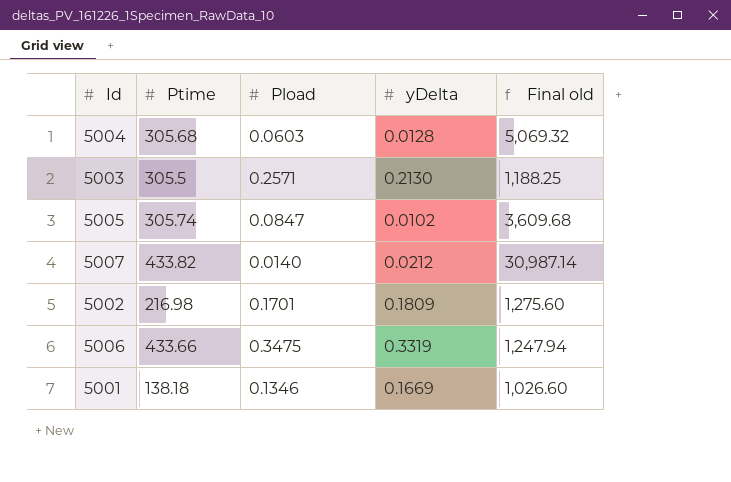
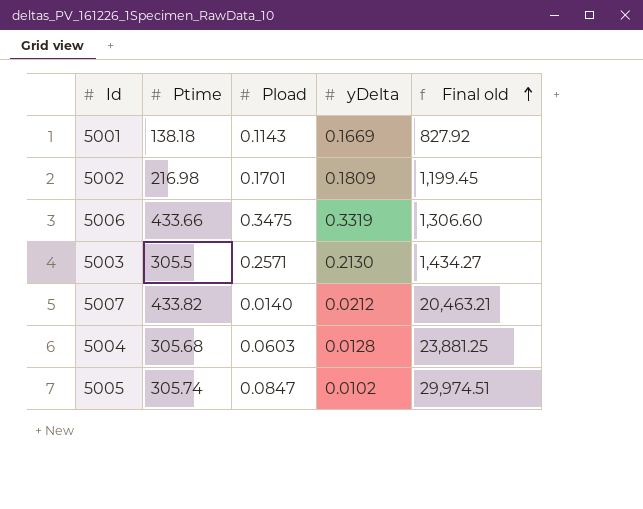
row order: none -> Final old ascending
column Final old | formula: [Ptime] / [Pload] -> [Ptime] / [yDelta]
5001 | Pload: 0.1346 -> 0.1143

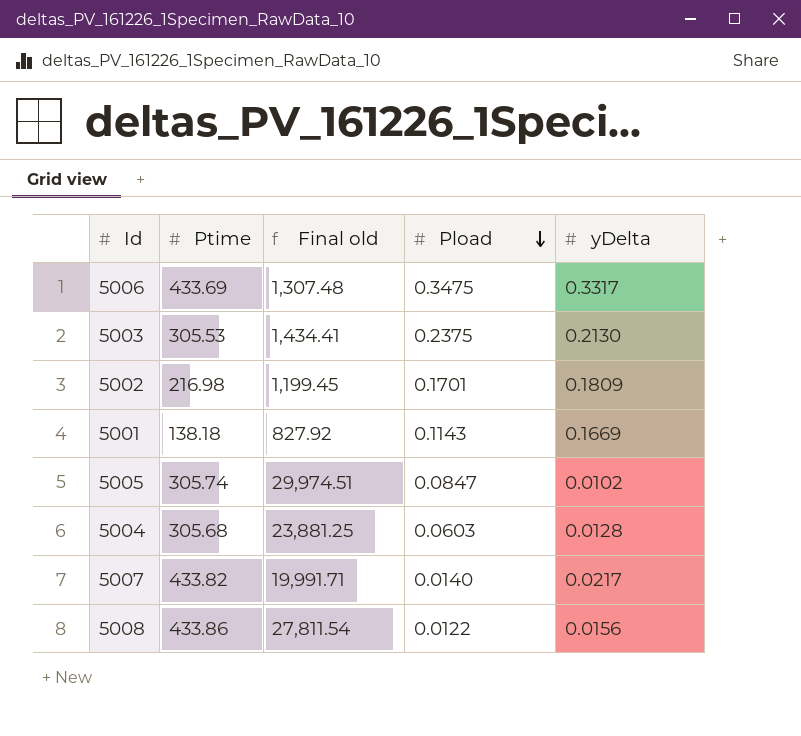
row order: Final old ascending -> Pload descending
column Final old | position: 5 -> 3
5006 | Ptime: 433.66 -> 433.69
5006 | Final old: 1,306.60 -> 1,307.48
5006 | yDelta: 0.3319 -> 0.3317
5003 | Ptime: 305.5 -> 305.53
5003 | Final old: 1,434.27 -> 1,434.41
5003 | Pload: 0.2571 -> 0.2375
5007 | Final old: 20,463.21 -> 19,991.71
5007 | yDelta: 0.0212 -> 0.0217
row 5008: none -> 433.86 | 27,811.54 | 0.0122 | 0.0156

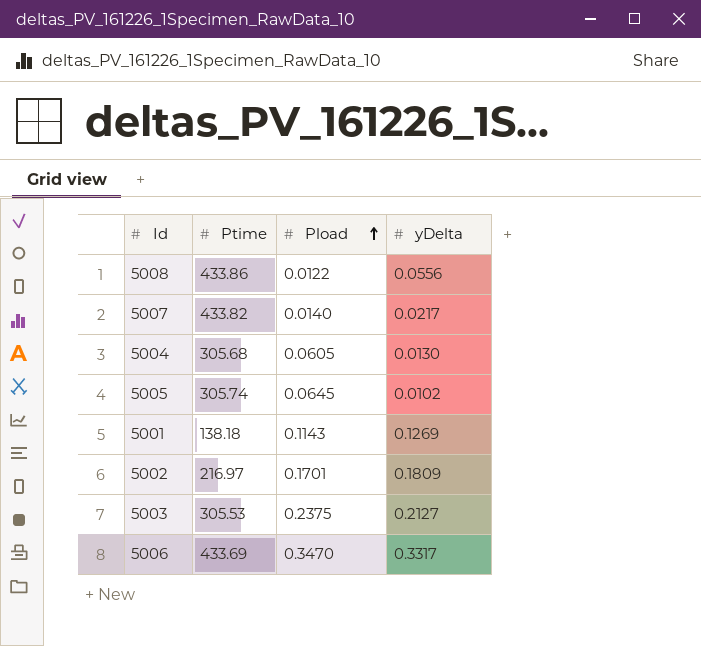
row order: Pload descending -> Pload ascending
column Final old | formula: [Ptime] / [yDelta] -> none
5008 | yDelta: 0.0156 -> 0.0556
5004 | Pload: 0.0603 -> 0.0605
5004 | yDelta: 0.0128 -> 0.0130
5005 | Pload: 0.0847 -> 0.0645
5001 | yDelta: 0.1669 -> 0.1269
5002 | Ptime: 216.98 -> 216.97
5003 | yDelta: 0.2130 -> 0.2127
5006 | Pload: 0.3475 -> 0.3470

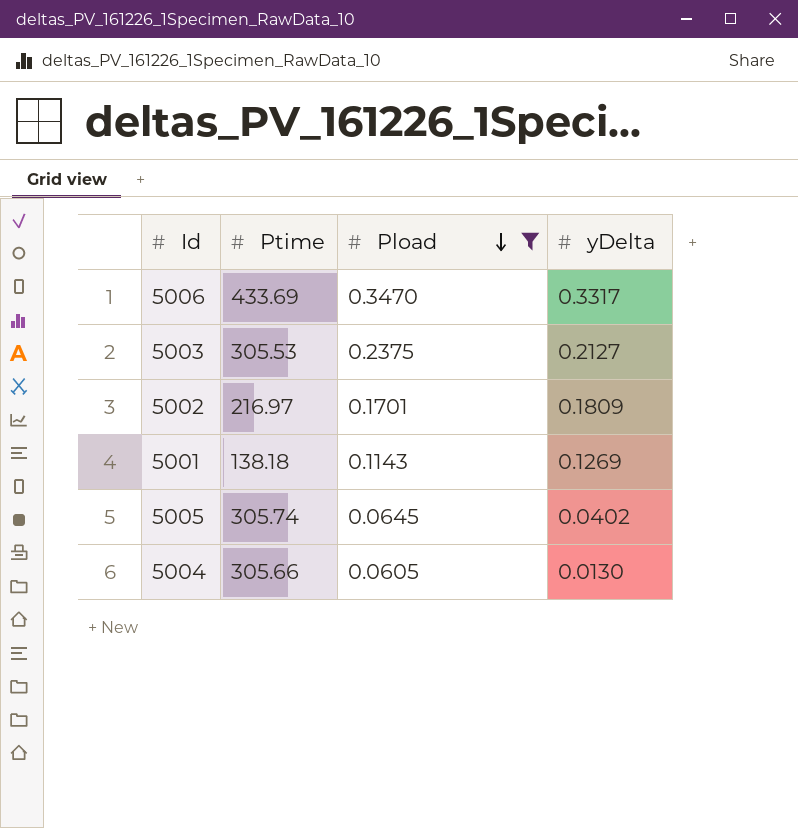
filter: none -> Pload >= 0.0605
row order: Pload ascending -> Pload descending
5005 | yDelta: 0.0102 -> 0.0402
5004 | Ptime: 305.68 -> 305.66

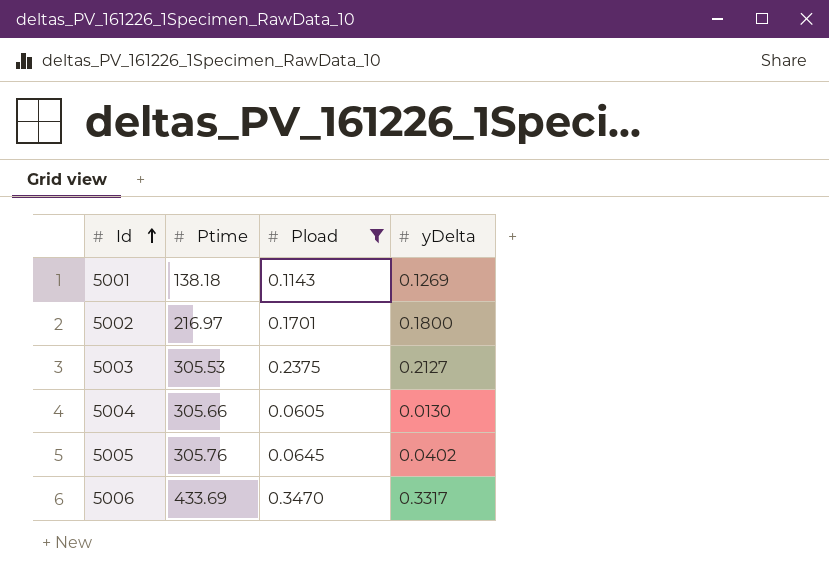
row order: Pload descending -> Id ascending
5002 | yDelta: 0.1809 -> 0.1800
5005 | Ptime: 305.74 -> 305.76

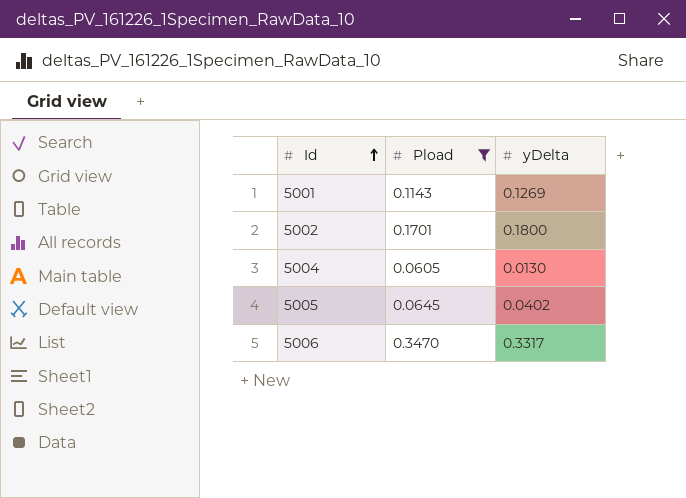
column Ptime | position: 2 -> none
row 5003: 305.53 | 0.2375 | 0.2127 -> none

